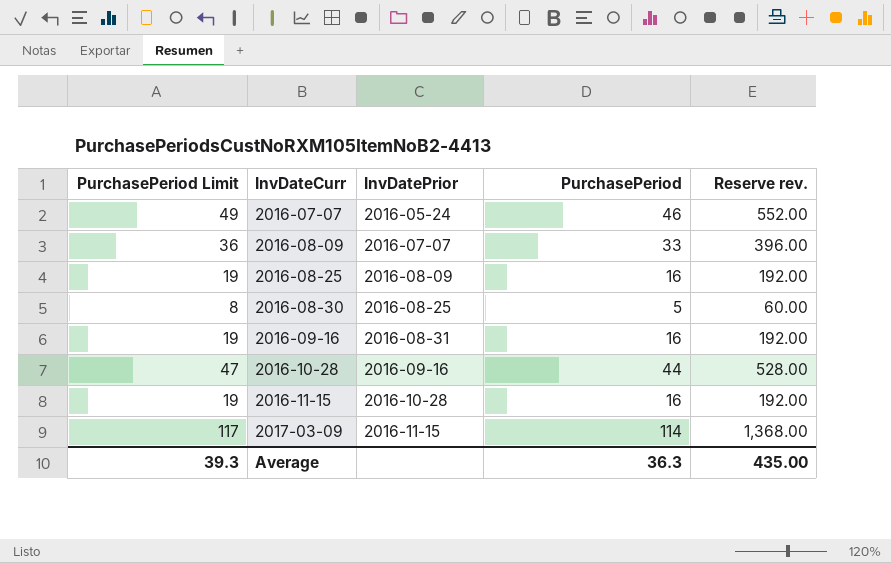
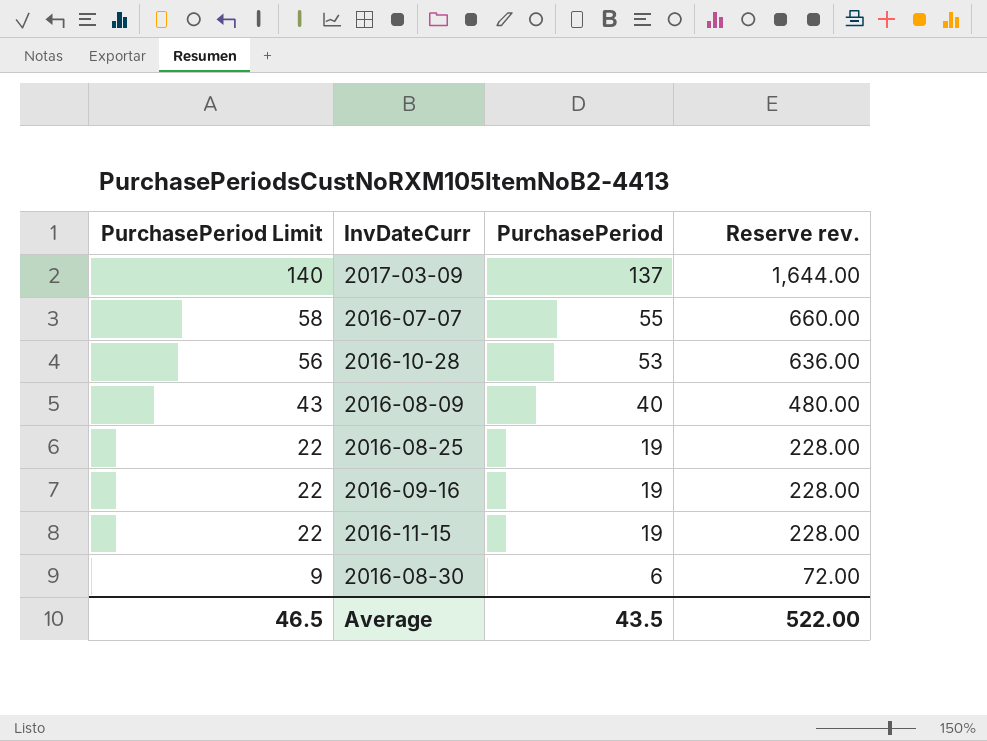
row order: InvDateCurr ascending -> PurchasePeriod Limit descending
column InvDatePrior | position: 3 -> none
2017-03-09 | PurchasePeriod Limit: 117 -> 140
2017-03-09 | PurchasePeriod: 114 -> 137
2017-03-09 | Reserve rev.: 1,368.00 -> 1,644.00
2016-07-07 | PurchasePeriod Limit: 49 -> 58
2016-07-07 | PurchasePeriod: 46 -> 55
2016-07-07 | Reserve rev.: 552.00 -> 660.00
2016-10-28 | PurchasePeriod Limit: 47 -> 56
2016-10-28 | PurchasePeriod: 44 -> 53
2016-10-28 | Reserve rev.: 528.00 -> 636.00
2016-08-09 | PurchasePeriod Limit: 36 -> 43
2016-08-09 | PurchasePeriod: 33 -> 40
2016-08-09 | Reserve rev.: 396.00 -> 480.00
2016-08-25 | PurchasePeriod Limit: 19 -> 22
2016-08-25 | PurchasePeriod: 16 -> 19
2016-08-25 | Reserve rev.: 192.00 -> 228.00
2016-09-16 | PurchasePeriod Limit: 19 -> 22
2016-09-16 | PurchasePeriod: 16 -> 19
2016-09-16 | Reserve rev.: 192.00 -> 228.00
2016-11-15 | PurchasePeriod Limit: 19 -> 22
2016-11-15 | PurchasePeriod: 16 -> 19
2016-11-15 | Reserve rev.: 192.00 -> 228.00
2016-08-30 | PurchasePeriod Limit: 8 -> 9
2016-08-30 | PurchasePeriod: 5 -> 6
2016-08-30 | Reserve rev.: 60.00 -> 72.00
Average | PurchasePeriod Limit: 39.3 -> 46.5
Average | PurchasePeriod: 36.3 -> 43.5
Average | Reserve rev.: 435.00 -> 522.00

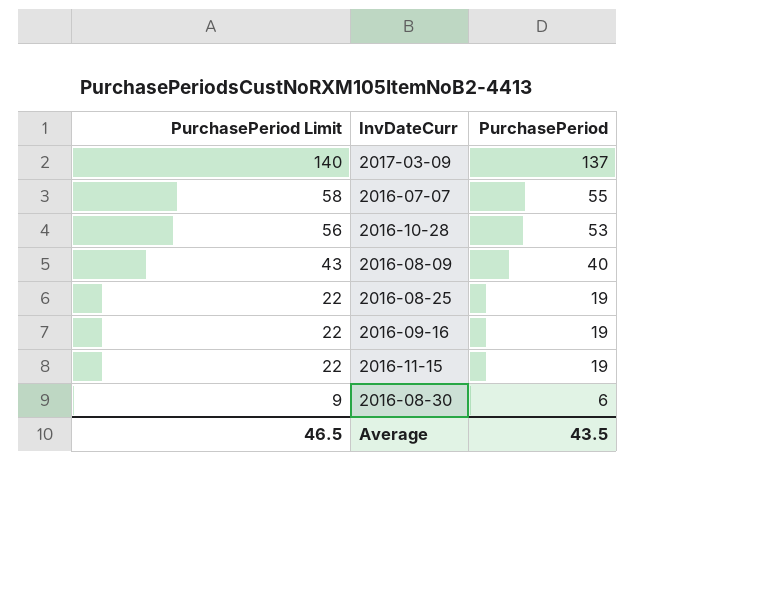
column Reserve rev. | formula: [PurchasePeriod] * 12 -> none

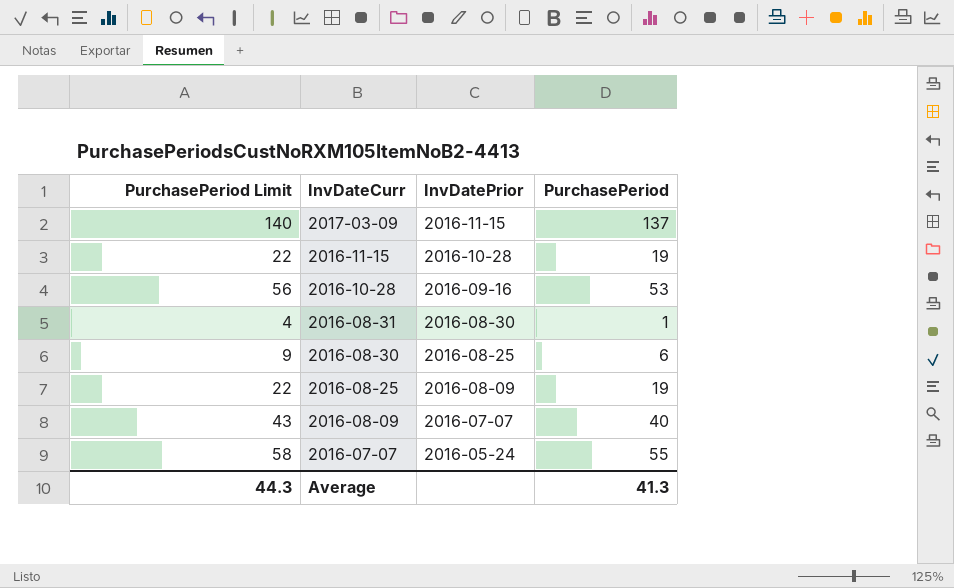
row order: PurchasePeriod Limit descending -> InvDateCurr descending
column InvDatePrior | position: none -> 3
row 2016-09-16: 22 | 19 -> none
row 2016-08-31: none -> 4 | 2016-08-30 | 1
Average | PurchasePeriod Limit: 46.5 -> 44.3
Average | PurchasePeriod: 43.5 -> 41.3

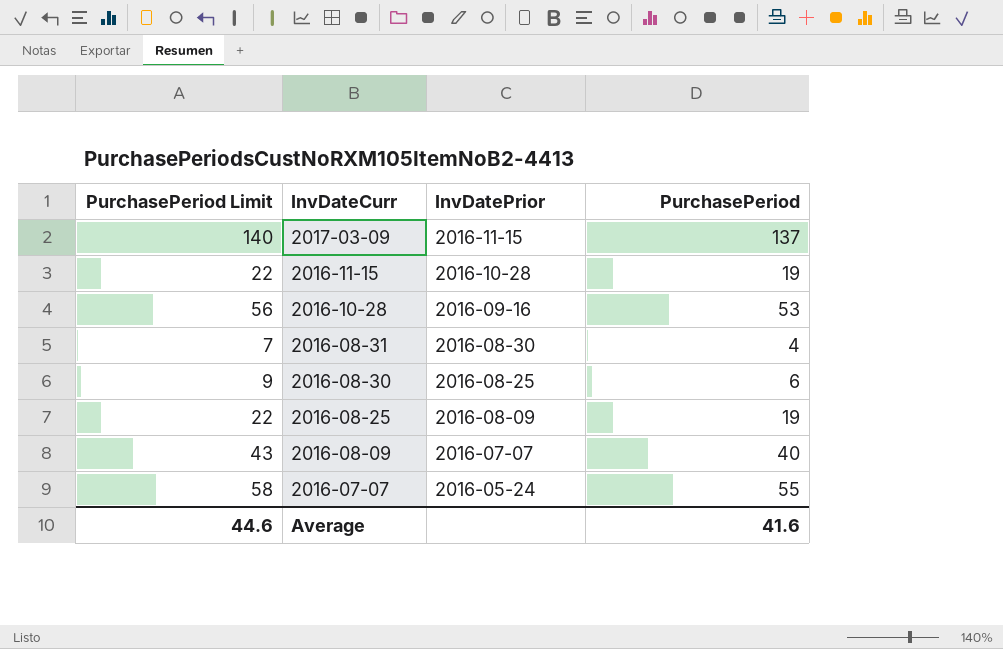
2016-08-31 | PurchasePeriod Limit: 4 -> 7
2016-08-31 | PurchasePeriod: 1 -> 4
Average | PurchasePeriod Limit: 44.3 -> 44.6
Average | PurchasePeriod: 41.3 -> 41.6

